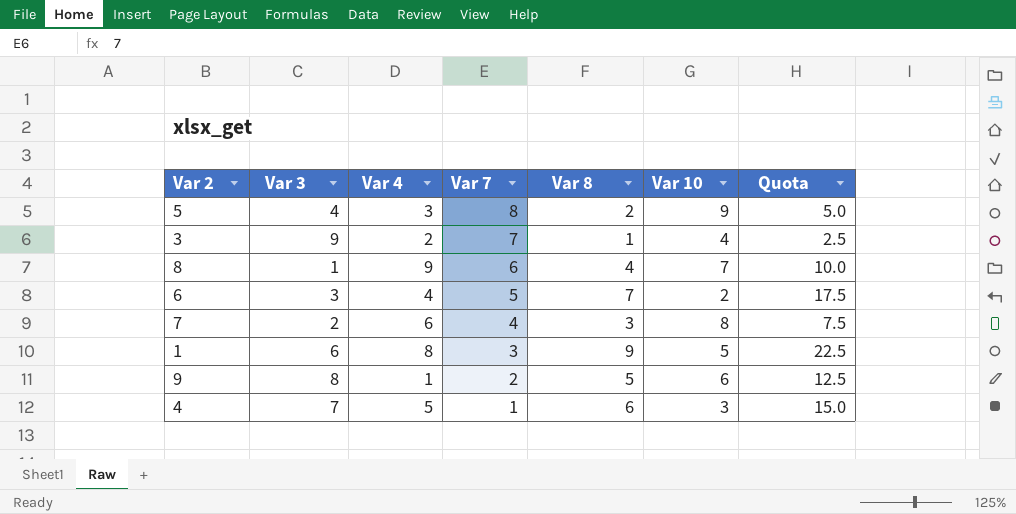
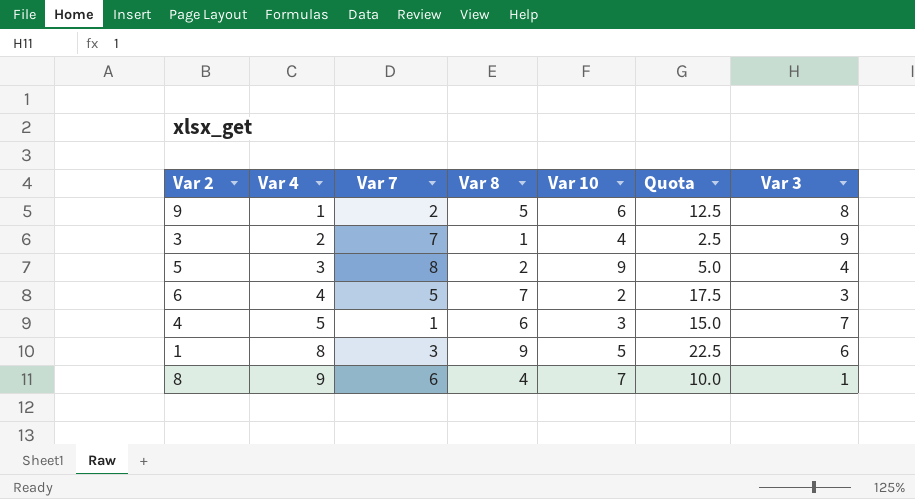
row order: Var 7 descending -> Var 4 ascending
column Var 3 | position: 2 -> 7
row 7: 2 | 6 | 4 | 3 | 8 | 7.5 -> none

